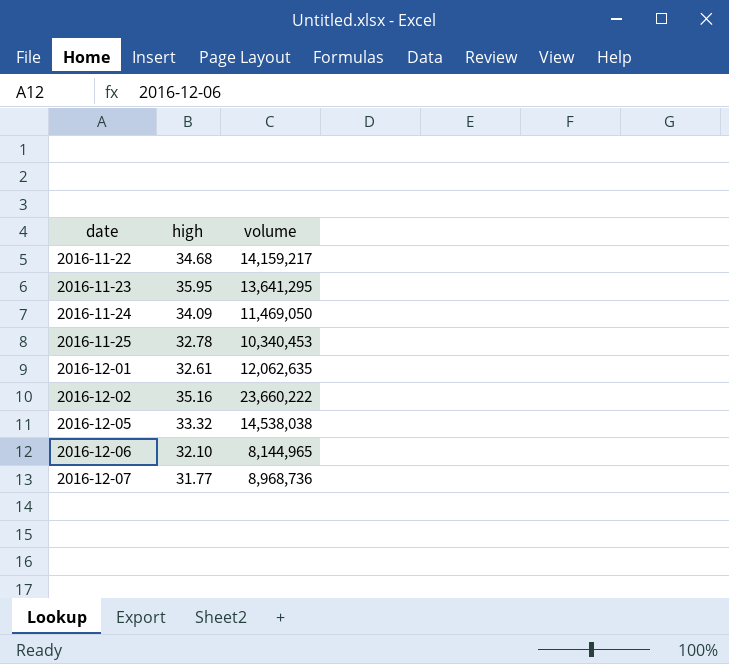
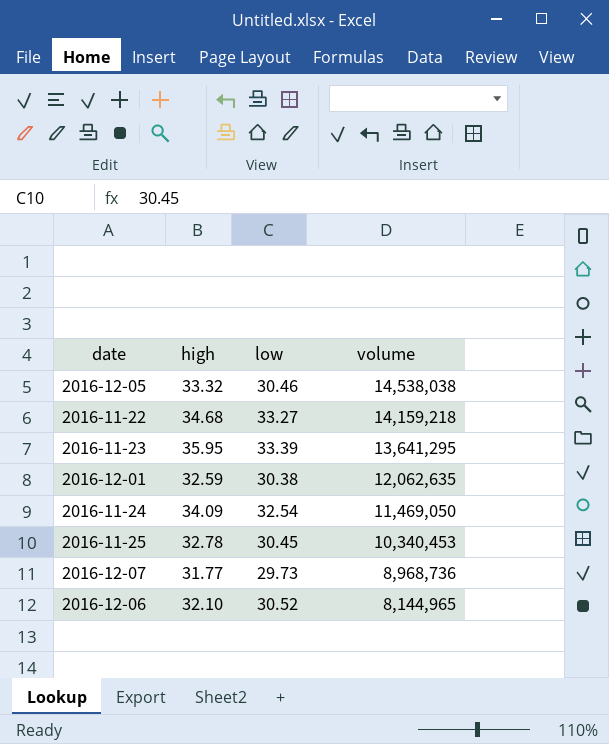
row order: date ascending -> volume descending
column low | position: none -> 3
row 2016-12-02: 35.16 | 23,660,222 -> none
2016-11-22 | volume: 14,159,217 -> 14,159,218
2016-12-01 | high: 32.61 -> 32.59

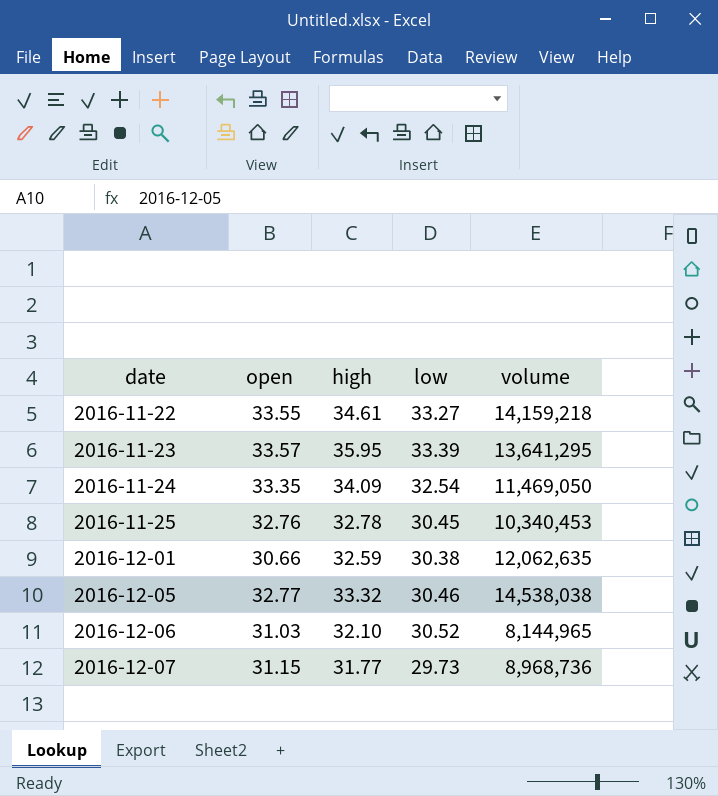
row order: volume descending -> date ascending
column open | position: none -> 2
2016-11-22 | high: 34.68 -> 34.61

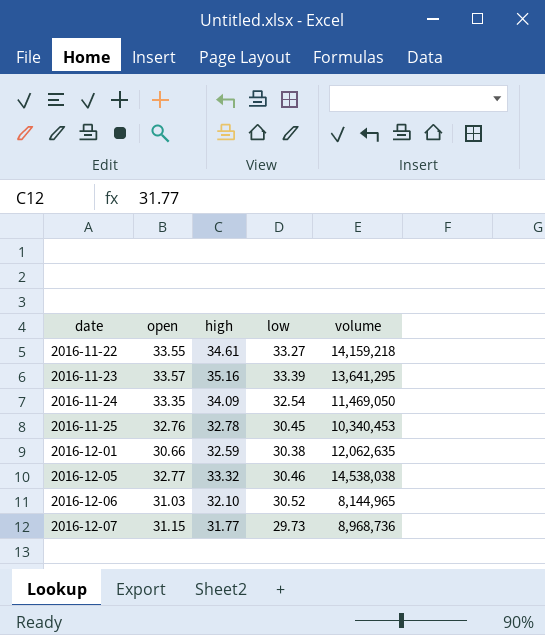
2016-11-23 | high: 35.95 -> 35.16

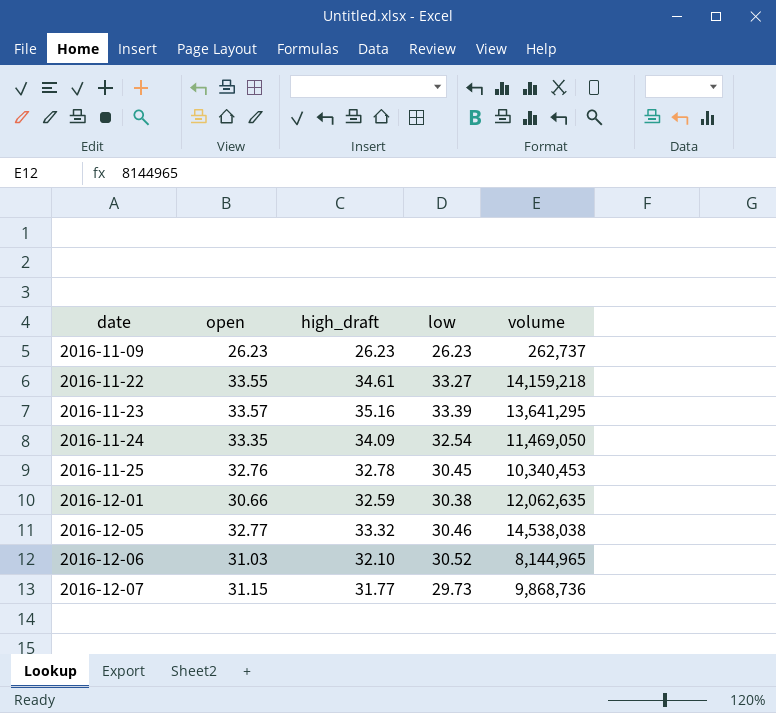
column name: high -> high_draft
row 2016-11-09: none -> 26.23 | 26.23 | 26.23 | 262,737
2016-12-07 | volume: 8,968,736 -> 9,868,736

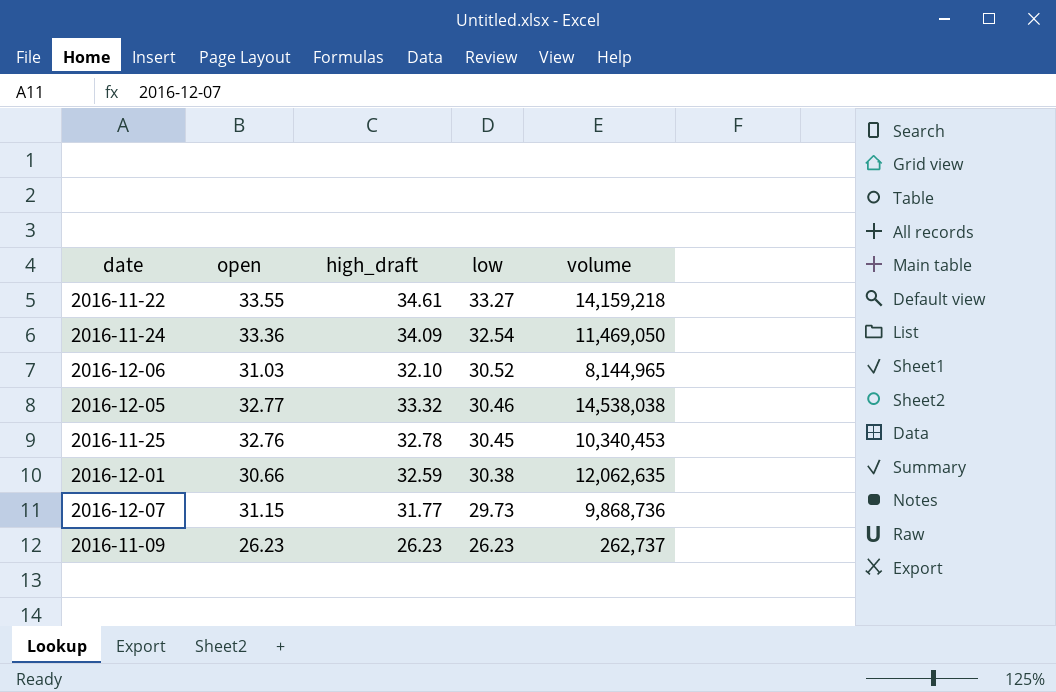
row order: date ascending -> low descending
row 2016-11-23: 33.57 | 35.16 | 33.39 | 13,641,295 -> none
2016-11-24 | open: 33.35 -> 33.36

